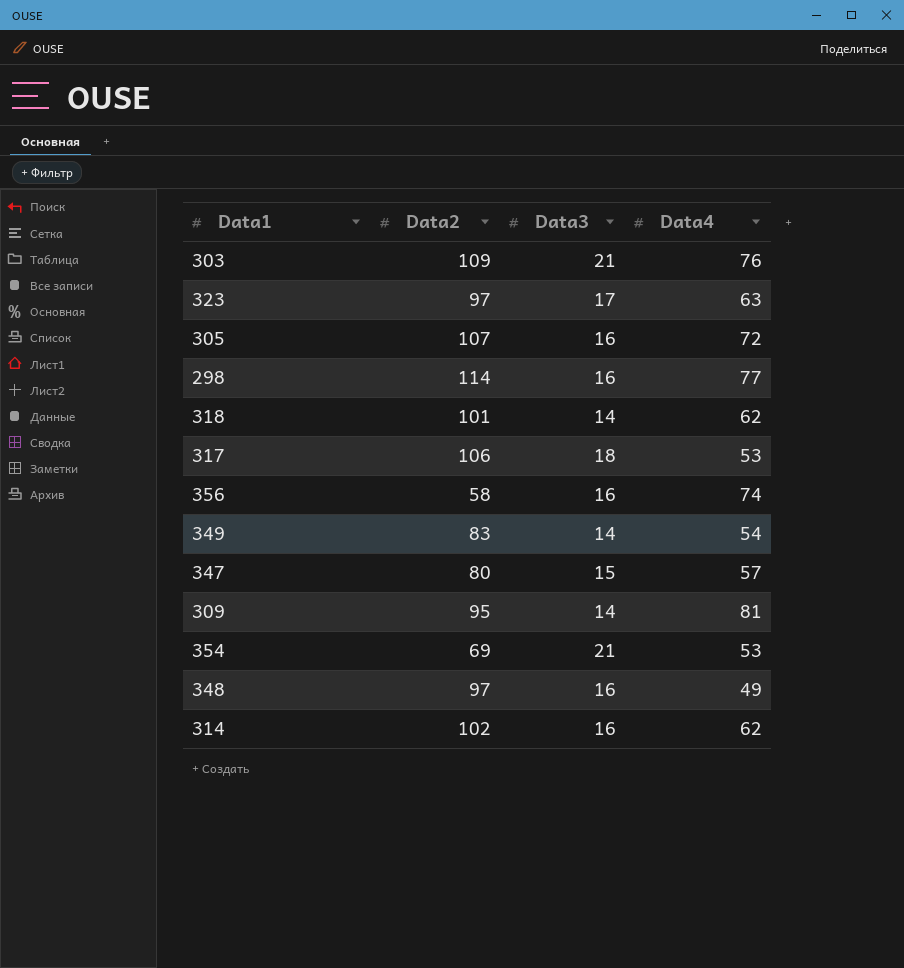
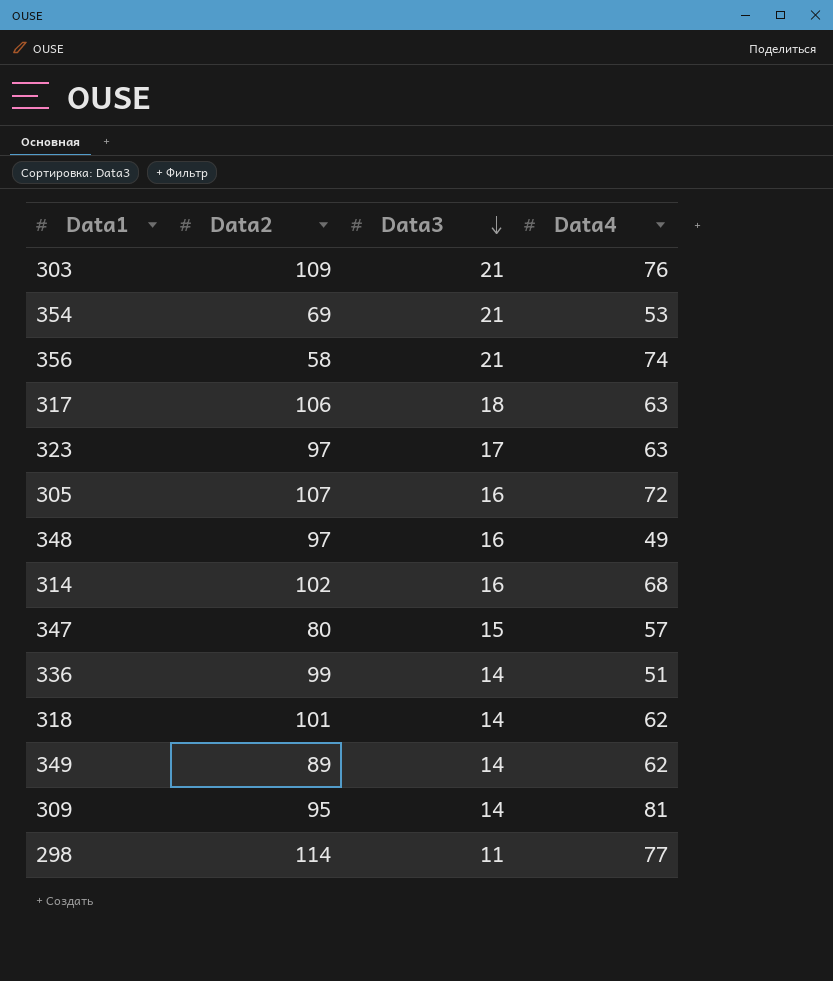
row order: none -> Data3 descending
356 | Data3: 16 -> 21
317 | Data4: 53 -> 63
314 | Data4: 62 -> 68
row 336: none -> 99 | 14 | 51
349 | Data2: 83 -> 89
349 | Data4: 54 -> 62
298 | Data3: 16 -> 11

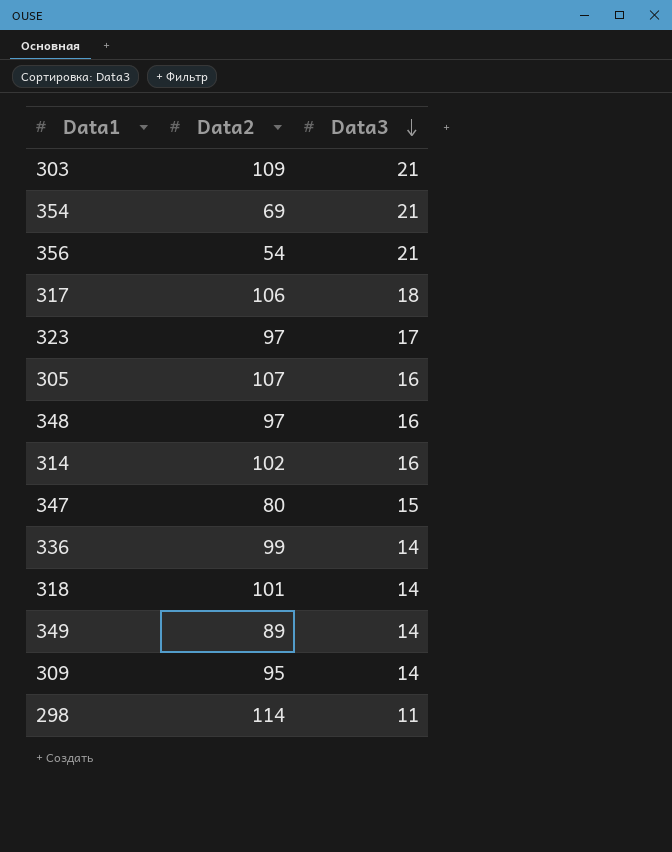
column Data4 | position: 4 -> none
356 | Data2: 58 -> 54

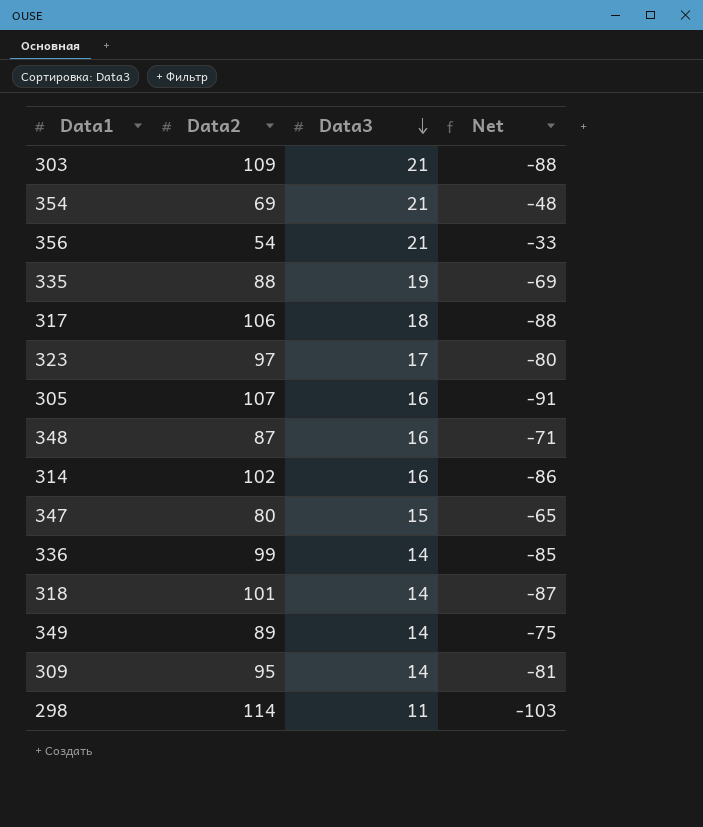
column Net | formula: none -> [Data3] - [Data2]
row 335: none -> 88 | 19 | -69
348 | Data2: 97 -> 87

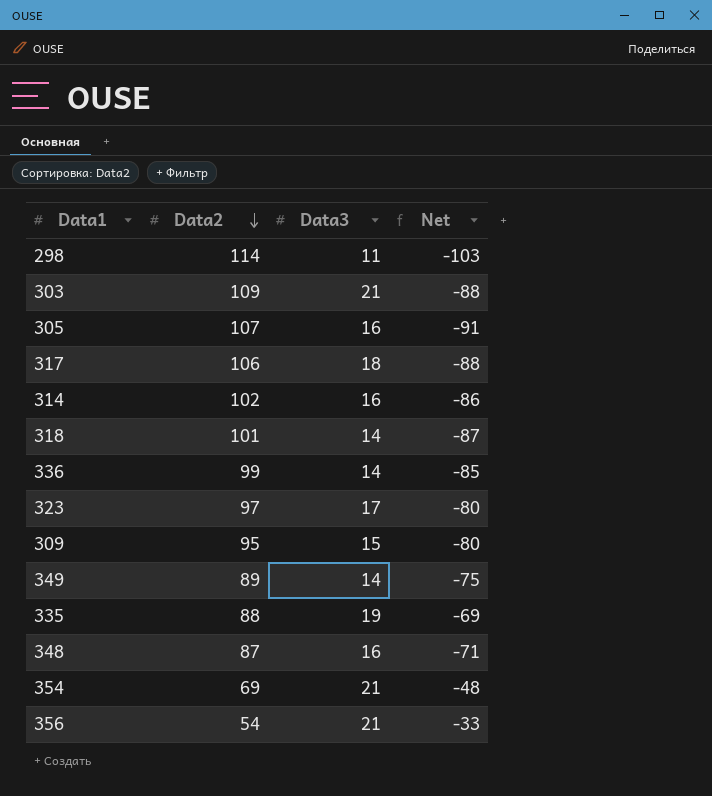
row order: Data3 descending -> Data2 descending
row 347: 80 | 15 | -65 -> none
309 | Data3: 14 -> 15
309 | Net: -81 -> -80

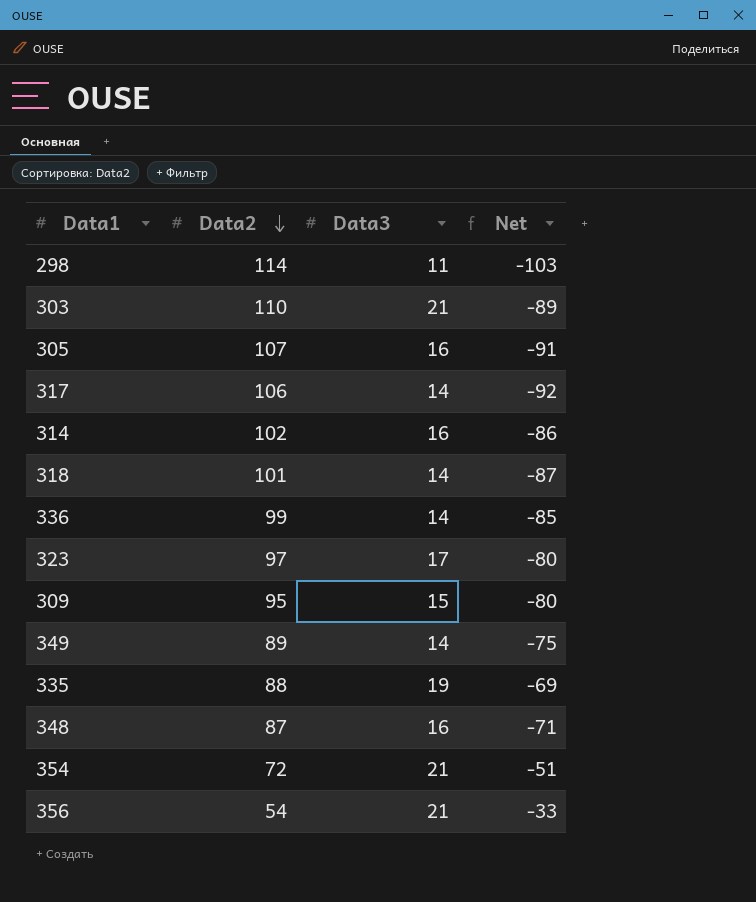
303 | Data2: 109 -> 110
303 | Net: -88 -> -89
317 | Data3: 18 -> 14
317 | Net: -88 -> -92
354 | Data2: 69 -> 72
354 | Net: -48 -> -51

